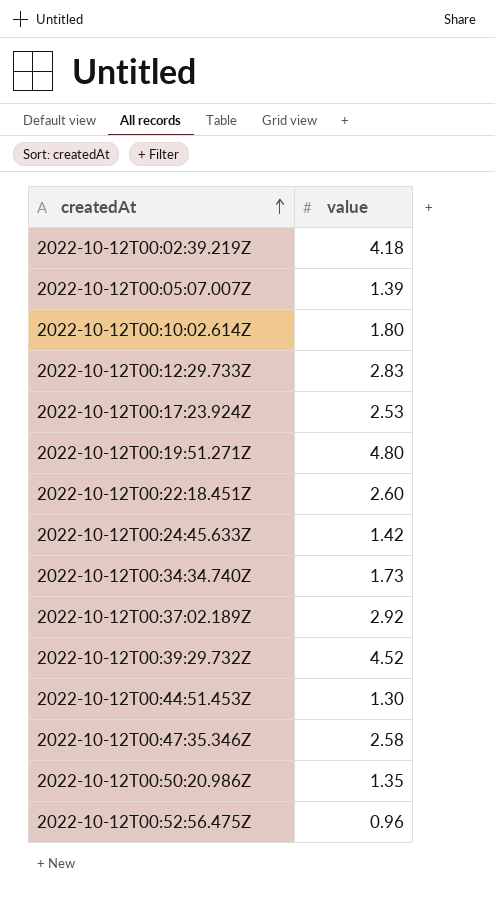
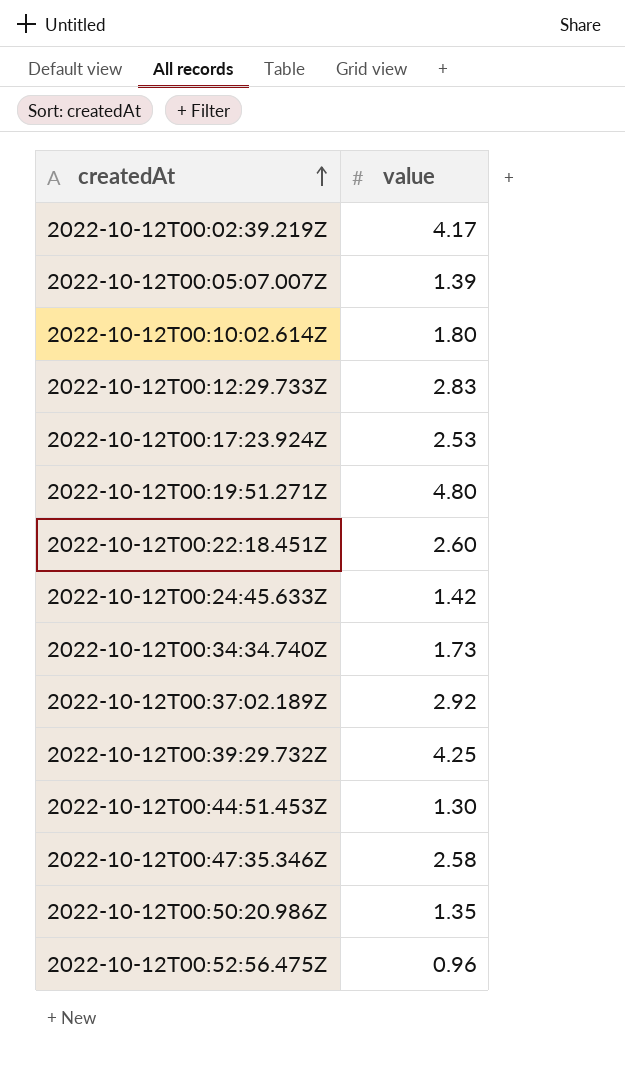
2022-10-12T00:02:39.219Z | value: 4.18 -> 4.17
2022-10-12T00:39:29.732Z | value: 4.52 -> 4.25

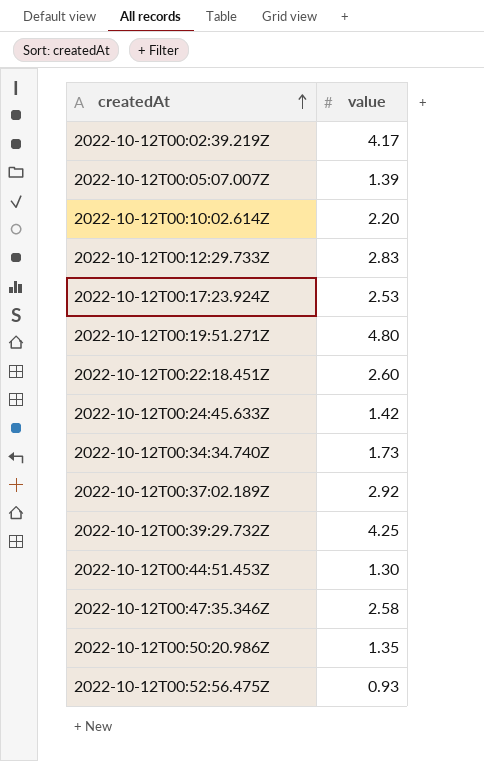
2022-10-12T00:10:02.614Z | value: 1.80 -> 2.20
2022-10-12T00:52:56.475Z | value: 0.96 -> 0.93

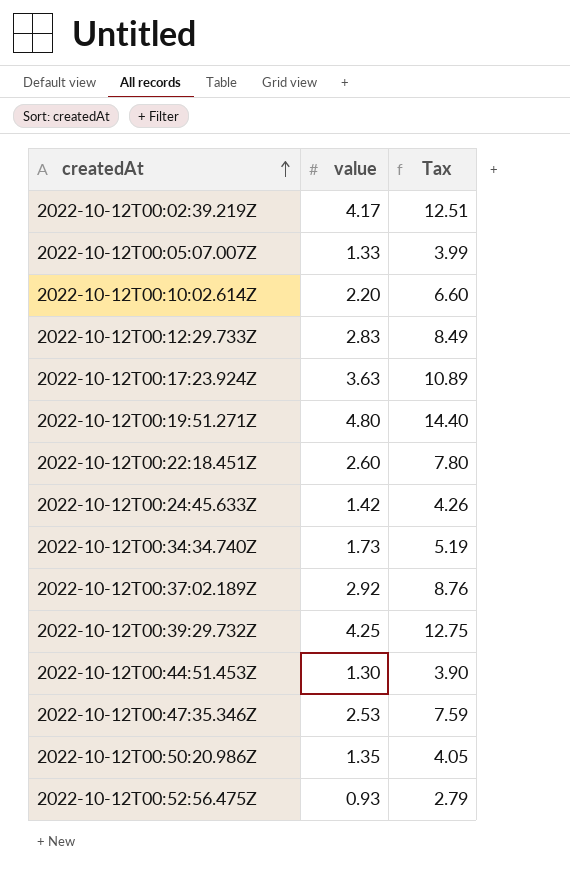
column Tax | formula: none -> [value] * 3
2022-10-12T00:05:07.007Z | value: 1.39 -> 1.33
2022-10-12T00:17:23.924Z | value: 2.53 -> 3.63
2022-10-12T00:47:35.346Z | value: 2.58 -> 2.53

